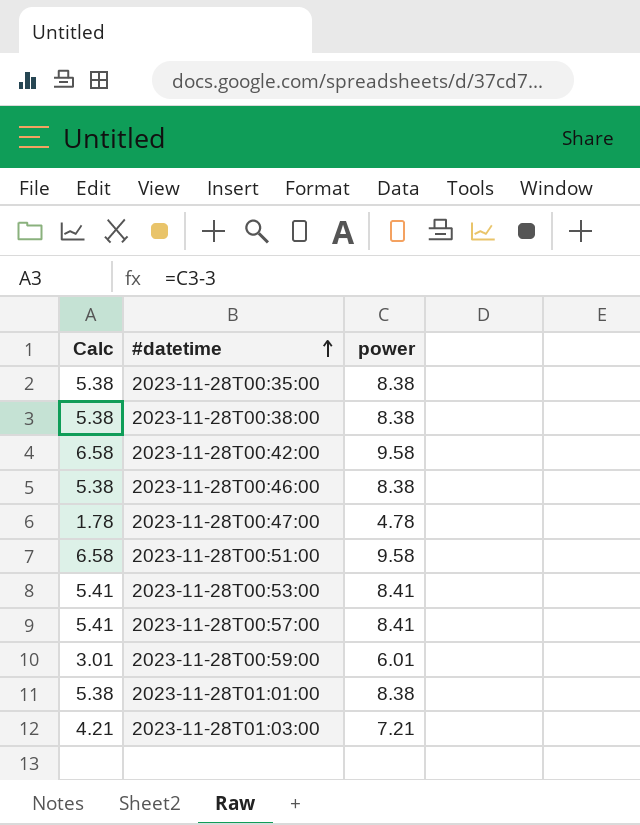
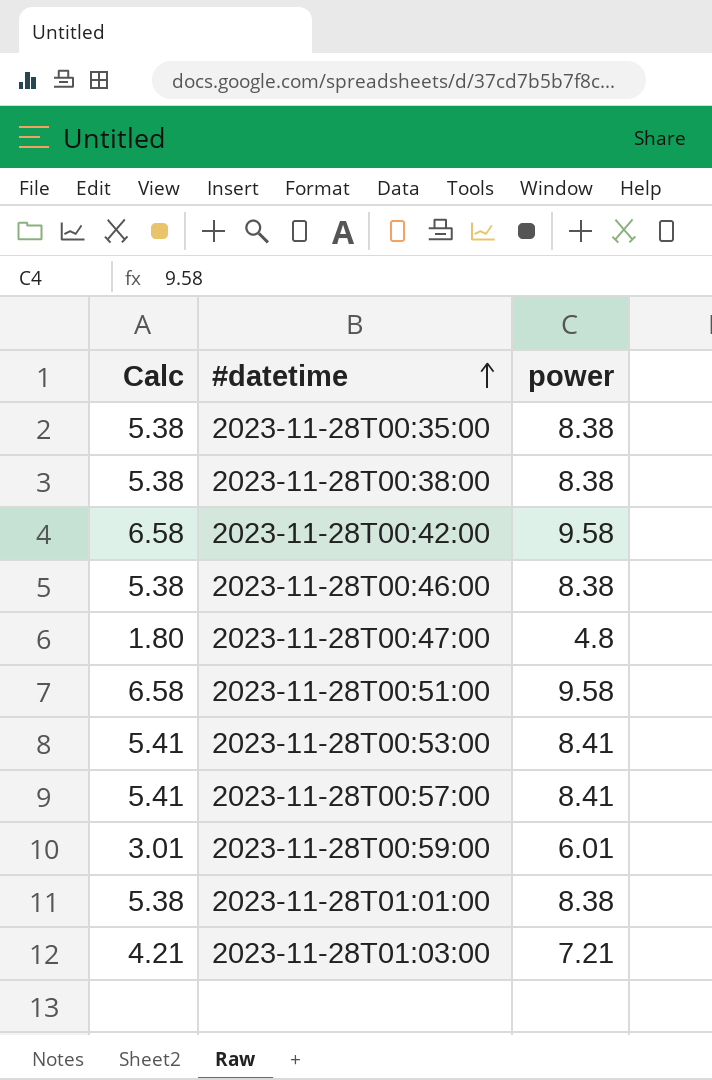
2023-11-28T00:47:00 | Calc: 1.78 -> 1.80
2023-11-28T00:47:00 | power: 4.78 -> 4.8

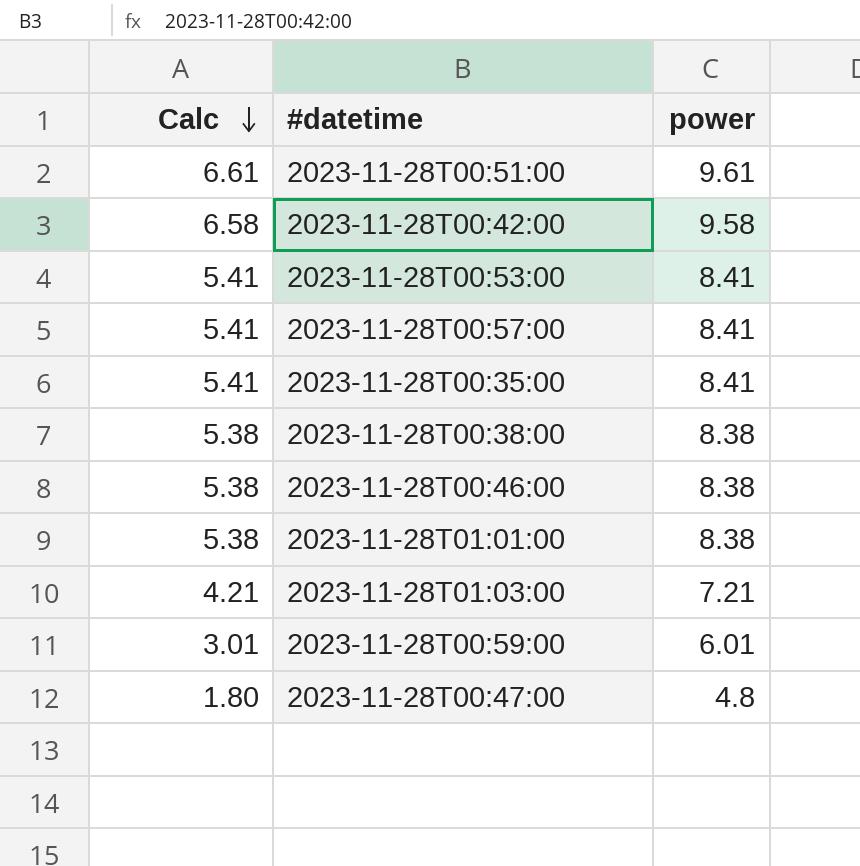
row order: #datetime ascending -> Calc descending
2023-11-28T00:51:00 | Calc: 6.58 -> 6.61
2023-11-28T00:51:00 | power: 9.58 -> 9.61
2023-11-28T00:35:00 | Calc: 5.38 -> 5.41
2023-11-28T00:35:00 | power: 8.38 -> 8.41

